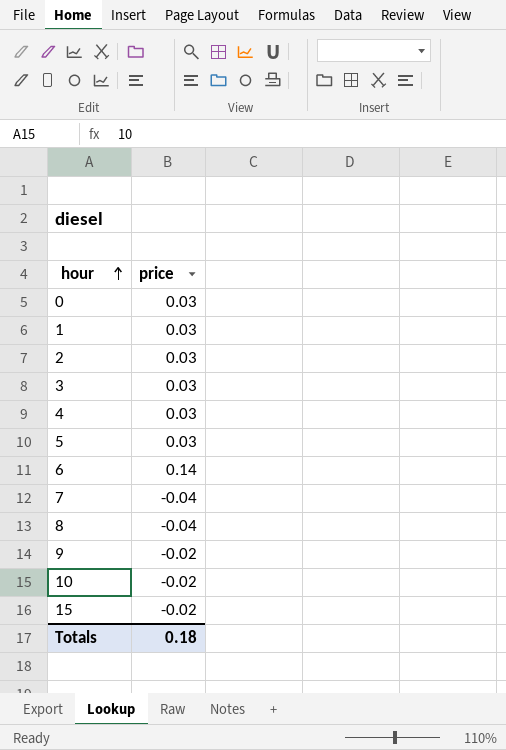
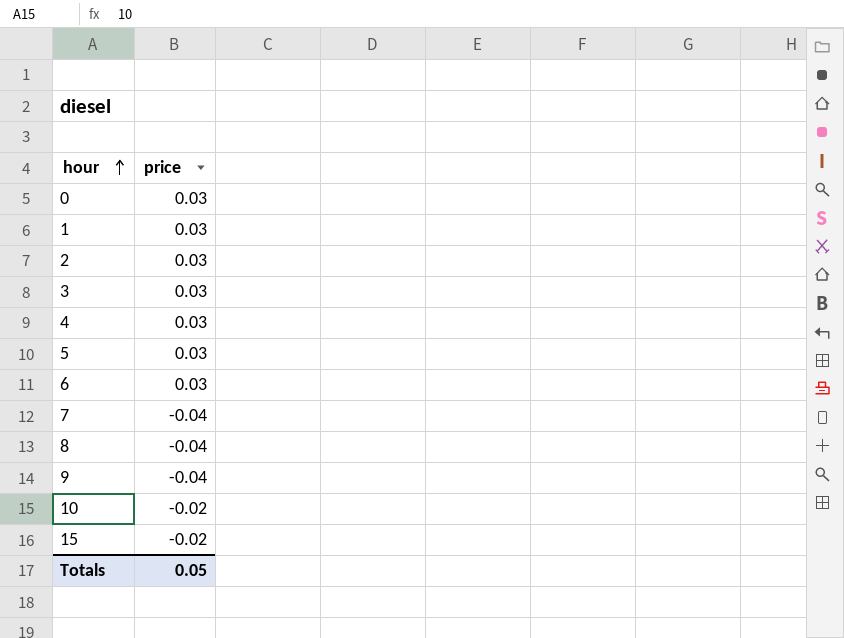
6 | price: 0.14 -> 0.03
9 | price: -0.02 -> -0.04
Totals | price: 0.18 -> 0.05

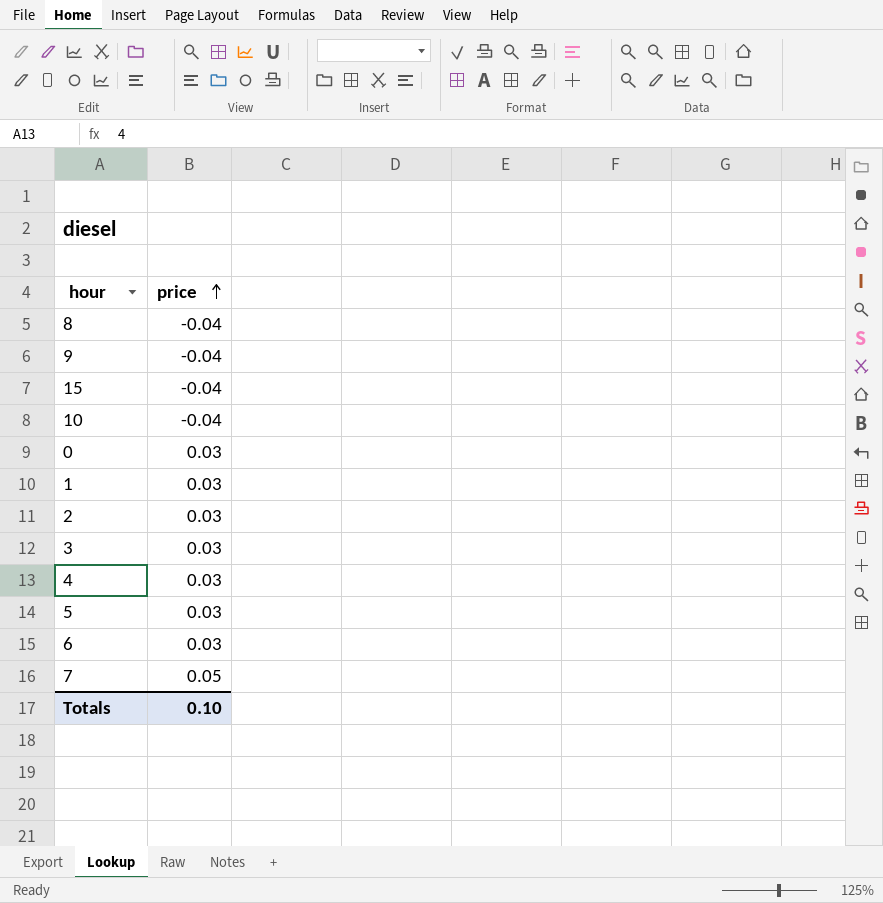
row order: hour ascending -> price ascending
15 | price: -0.02 -> -0.04
10 | price: -0.02 -> -0.04
7 | price: -0.04 -> 0.05
Totals | price: 0.05 -> 0.10

